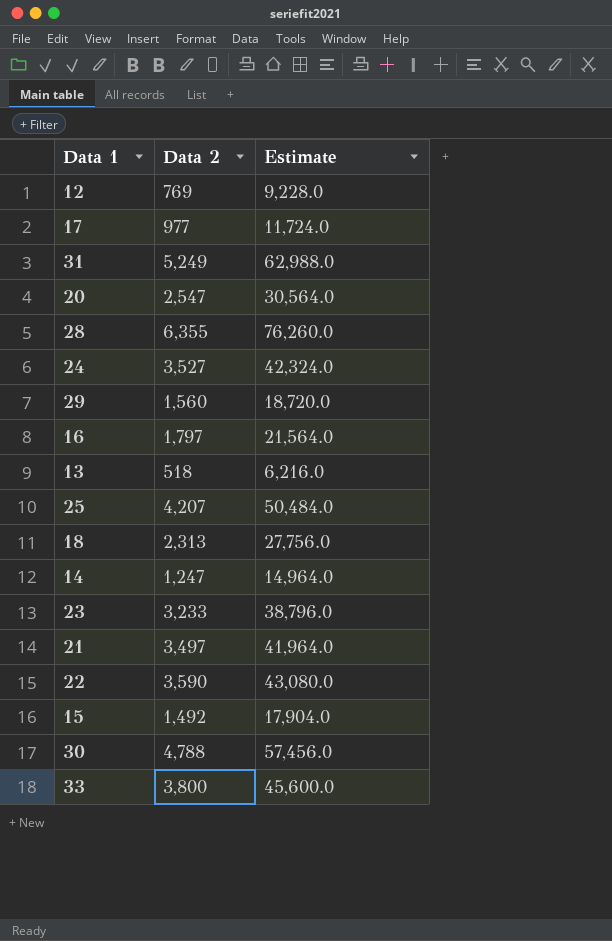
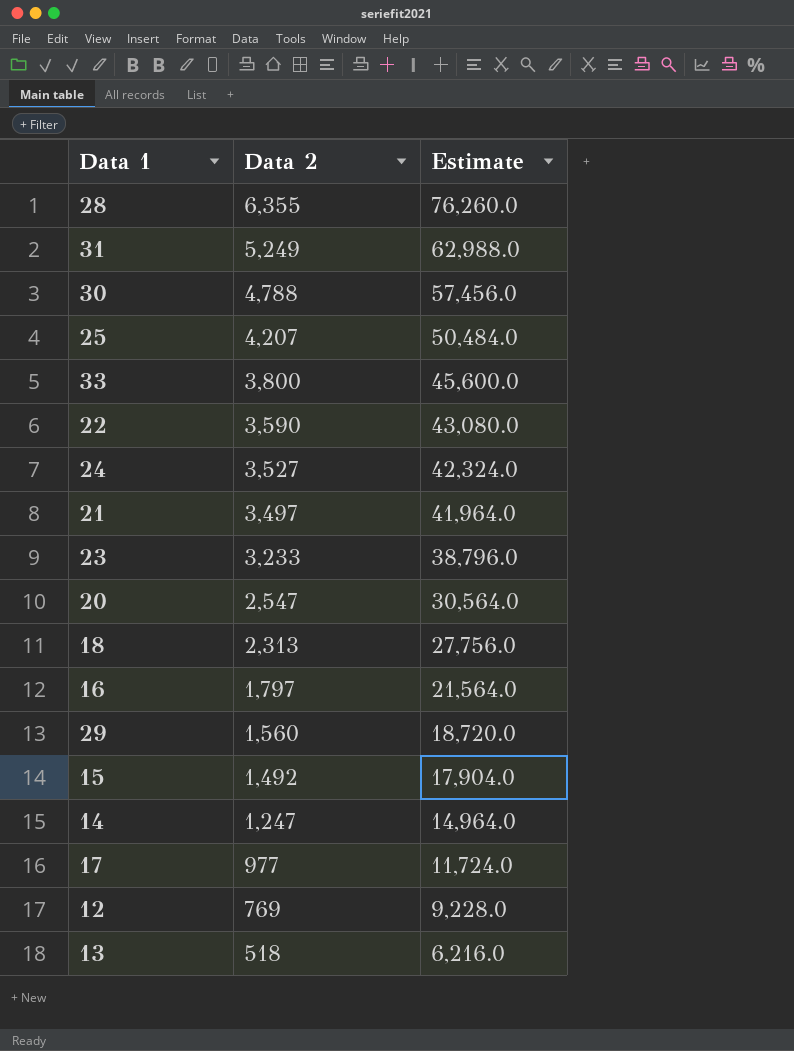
row order: none -> Data 2 descending

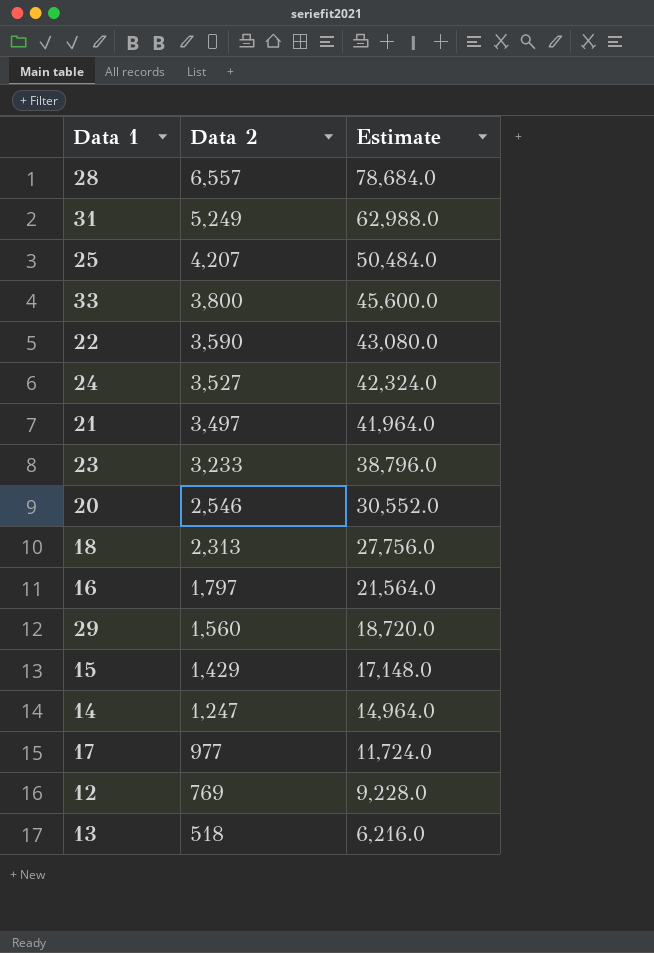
row 30: 4,788 | 57,456.0 -> none
28 | Data 2: 6,355 -> 6,557
28 | Estimate: 76,260.0 -> 78,684.0
20 | Data 2: 2,547 -> 2,546
20 | Estimate: 30,564.0 -> 30,552.0
15 | Data 2: 1,492 -> 1,429
15 | Estimate: 17,904.0 -> 17,148.0

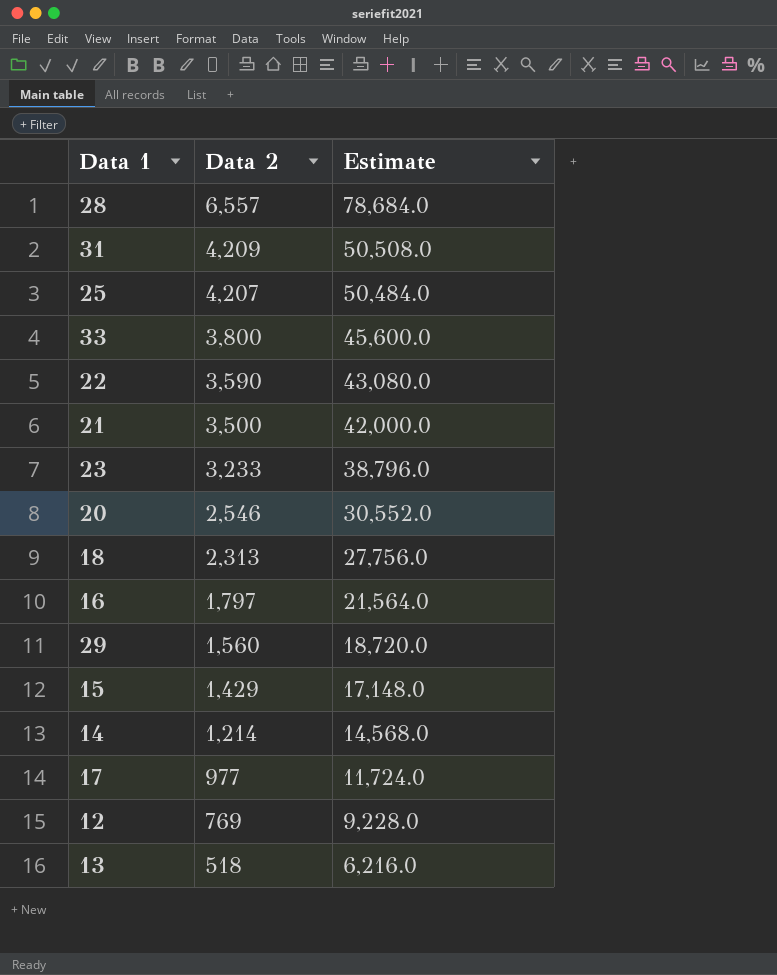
row 24: 3,527 | 42,324.0 -> none
31 | Data 2: 5,249 -> 4,209
31 | Estimate: 62,988.0 -> 50,508.0
21 | Data 2: 3,497 -> 3,500
21 | Estimate: 41,964.0 -> 42,000.0
14 | Data 2: 1,247 -> 1,214
14 | Estimate: 14,964.0 -> 14,568.0

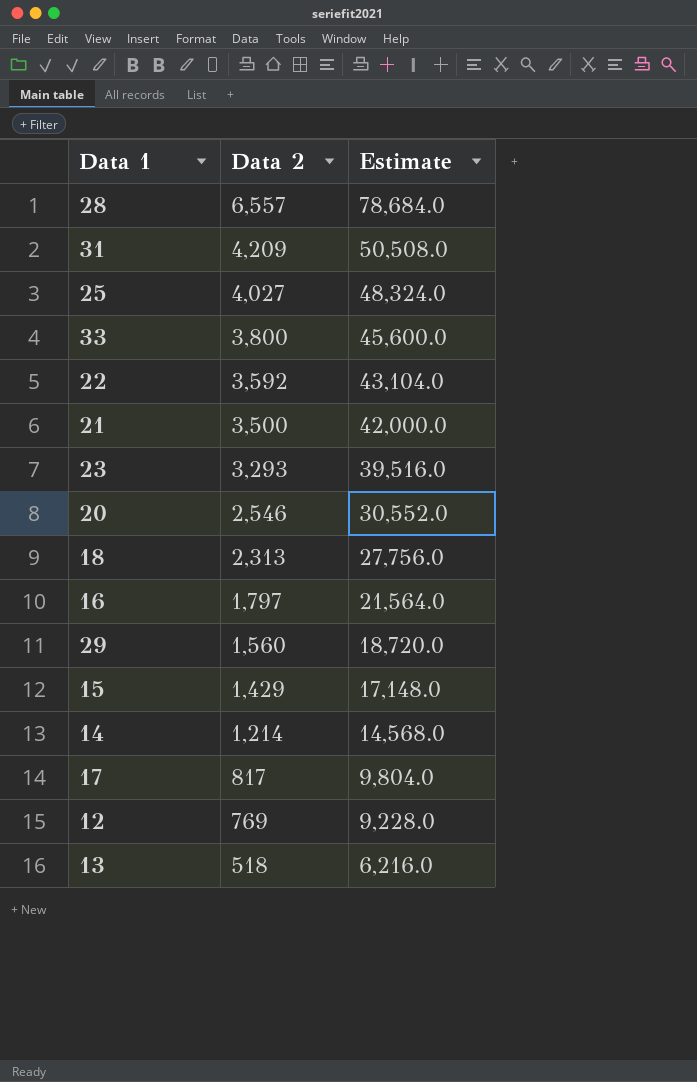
25 | Data 2: 4,207 -> 4,027
25 | Estimate: 50,484.0 -> 48,324.0
22 | Data 2: 3,590 -> 3,592
22 | Estimate: 43,080.0 -> 43,104.0
23 | Data 2: 3,233 -> 3,293
23 | Estimate: 38,796.0 -> 39,516.0
17 | Data 2: 977 -> 817
17 | Estimate: 11,724.0 -> 9,804.0

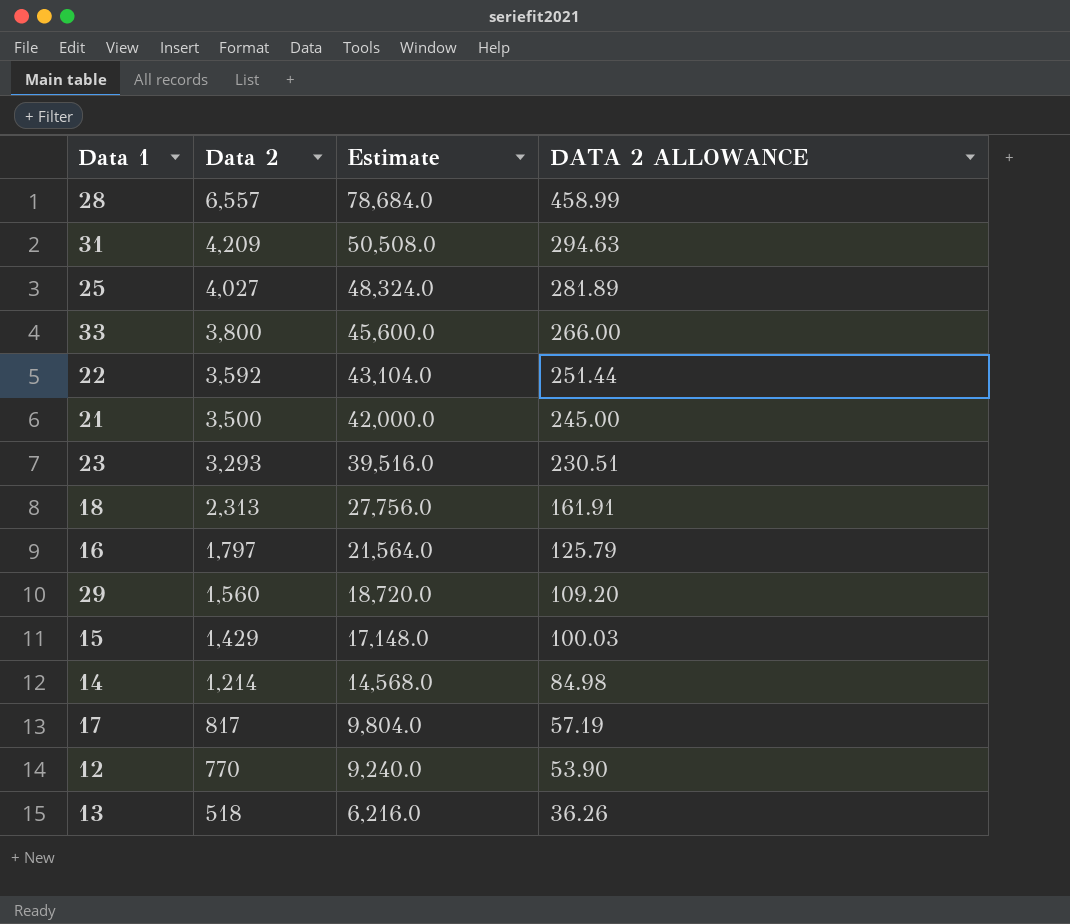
column DATA 2 ALLOWANCE | formula: none -> [Data 2] * 0.07
row 20: 2,546 | 30,552.0 -> none
12 | Data 2: 769 -> 770
12 | Estimate: 9,228.0 -> 9,240.0

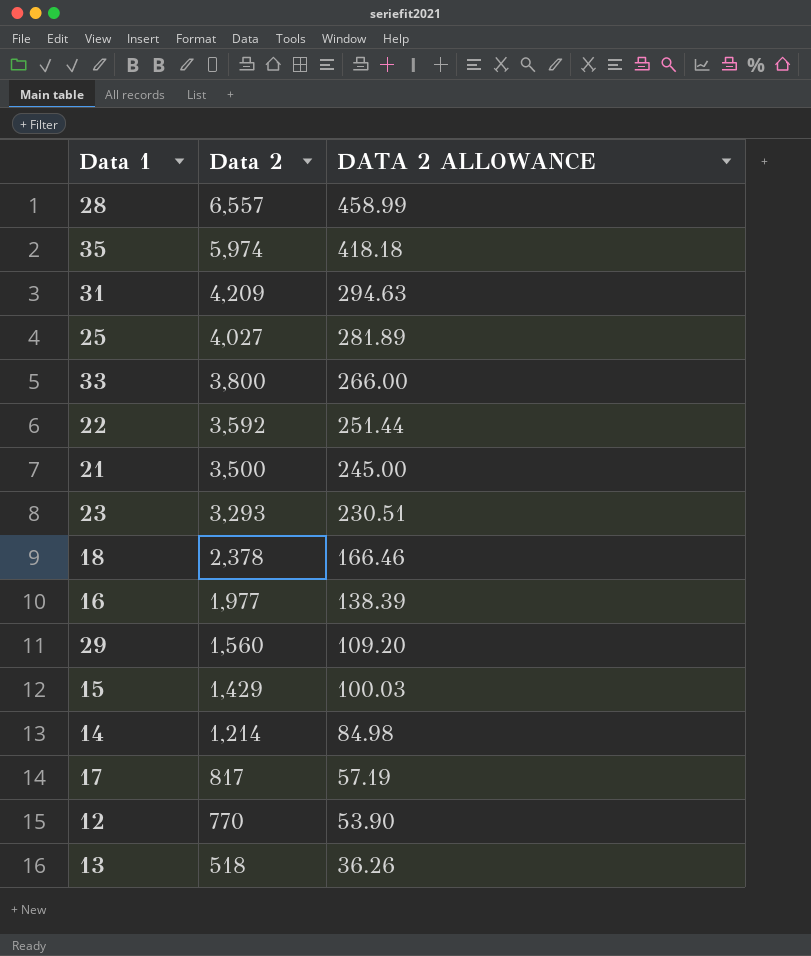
column Estimate | formula: [Data 2] * 12 -> none
row 35: none -> 5,974 | 418.18
18 | Data 2: 2,313 -> 2,378
18 | DATA 2 ALLOWANCE: 161.91 -> 166.46
16 | Data 2: 1,797 -> 1,977
16 | DATA 2 ALLOWANCE: 125.79 -> 138.39

